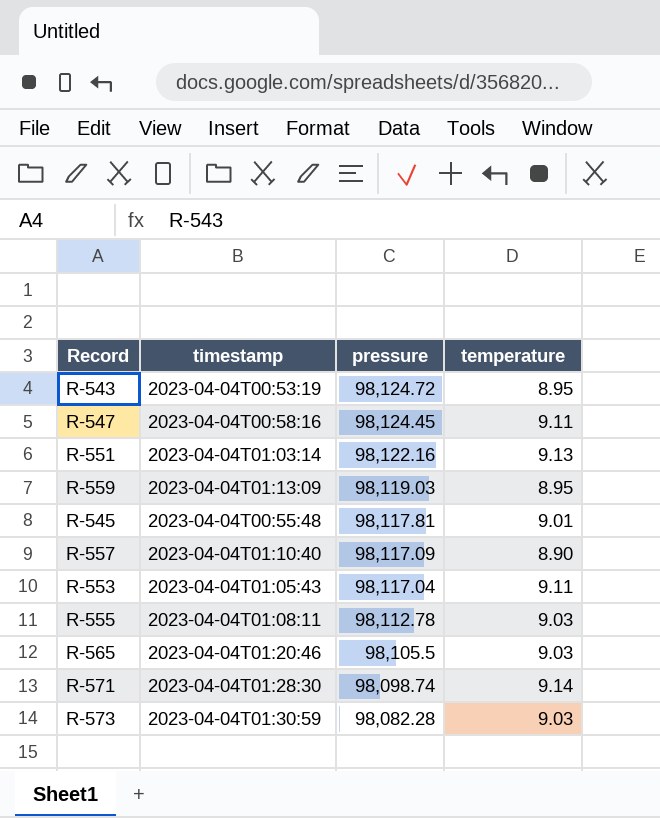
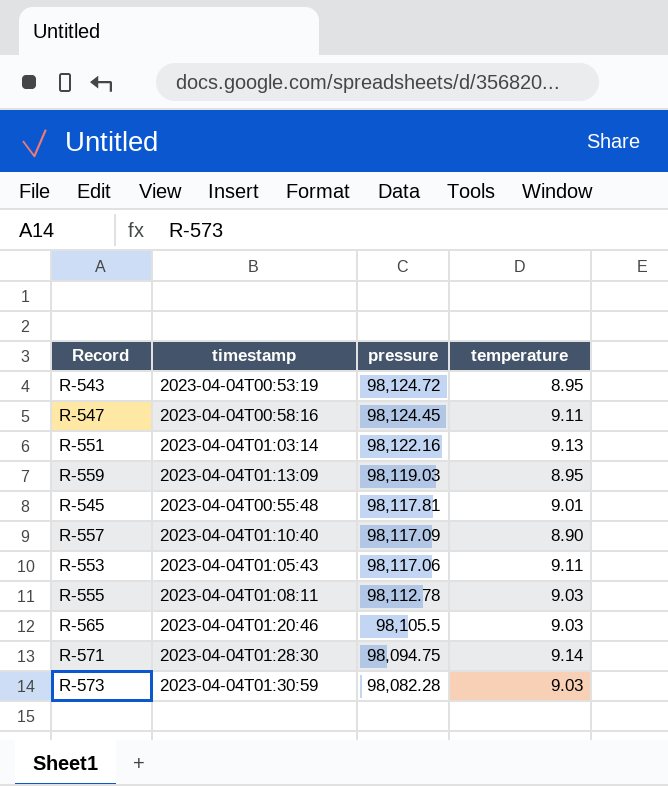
R-553 | pressure: 98,117.04 -> 98,117.06
R-571 | pressure: 98,098.74 -> 98,094.75

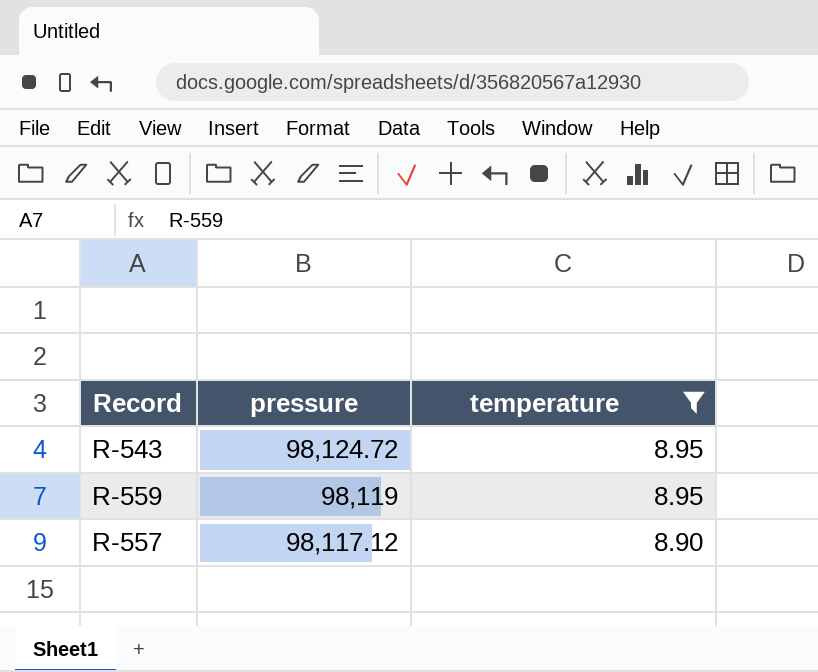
filter: none -> temperature <= 8.95
column timestamp | position: 2 -> none
R-559 | pressure: 98,119.03 -> 98,119
R-557 | pressure: 98,117.09 -> 98,117.12

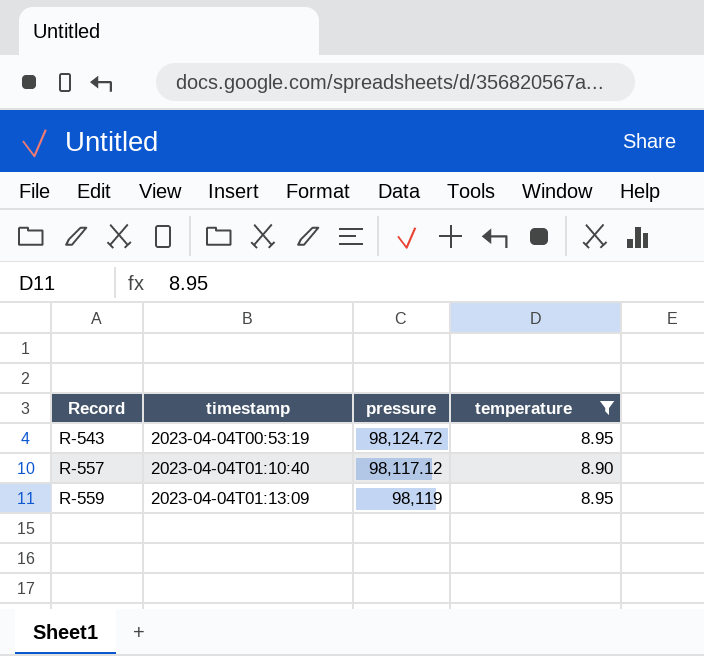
row order: pressure descending -> Record ascending
column timestamp | position: none -> 2

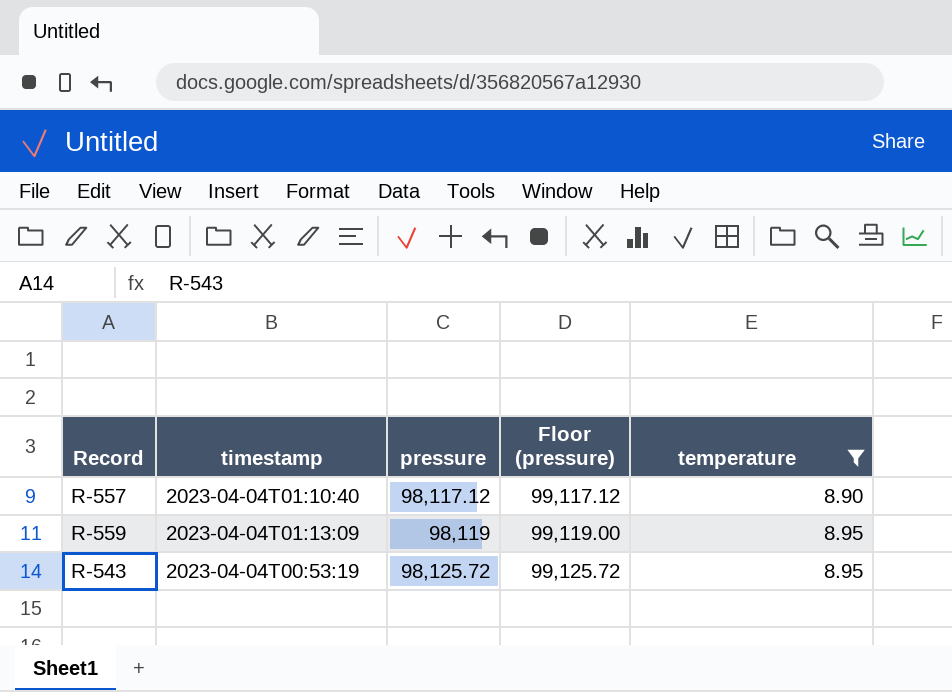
row order: Record ascending -> pressure ascending
column Floor (pressure) | formula: none -> [pressure] + 1000
R-543 | pressure: 98,124.72 -> 98,125.72

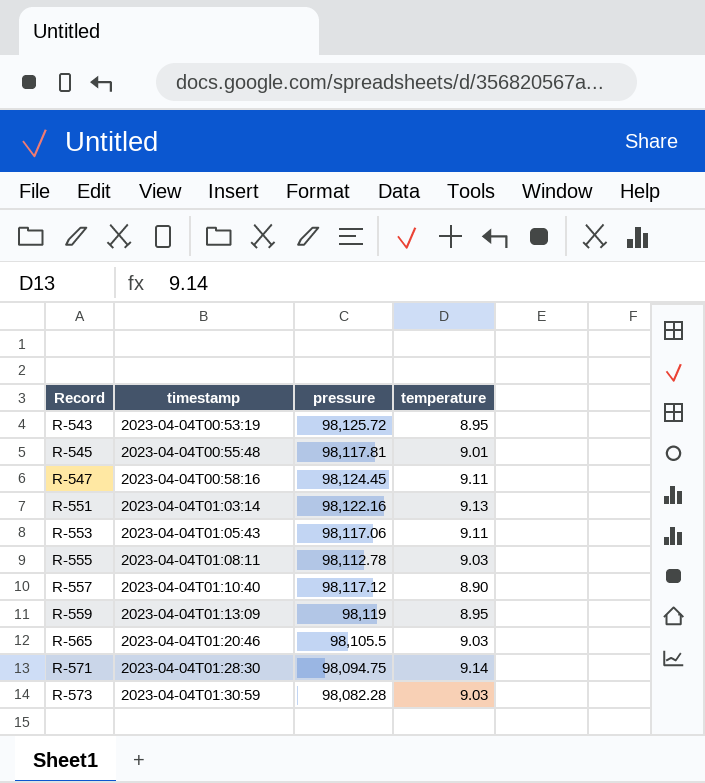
filter: temperature <= 8.95 -> none
row order: pressure ascending -> Record ascending
column Floor (pressure) | formula: [pressure] + 1000 -> none

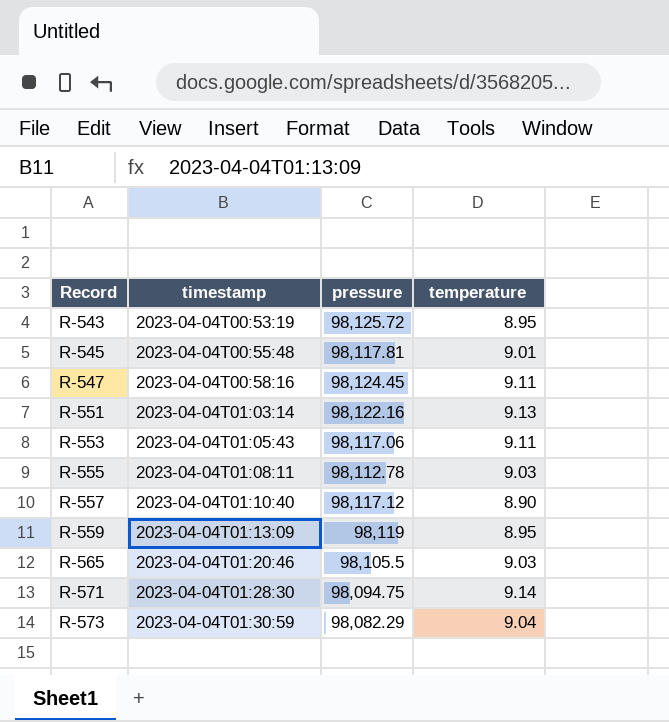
R-573 | pressure: 98,082.28 -> 98,082.29
R-573 | temperature: 9.03 -> 9.04

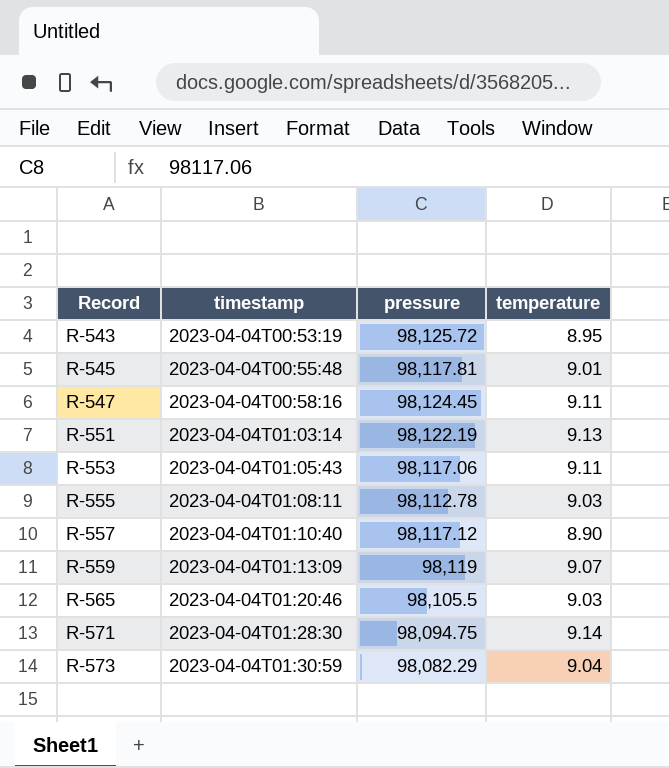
R-551 | pressure: 98,122.16 -> 98,122.19
R-559 | temperature: 8.95 -> 9.07

